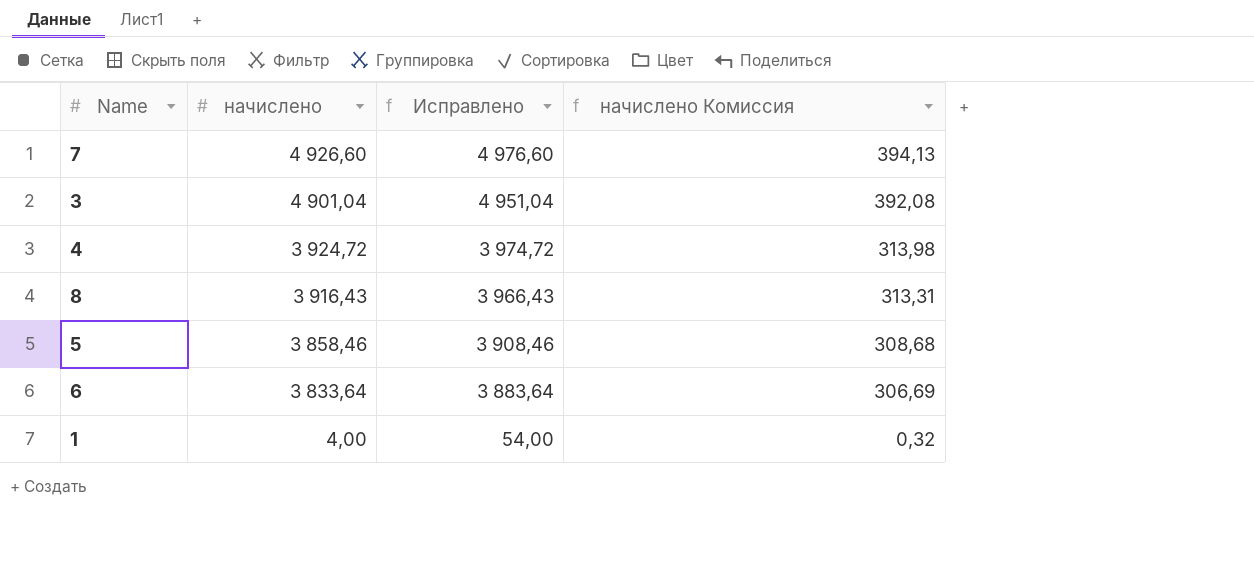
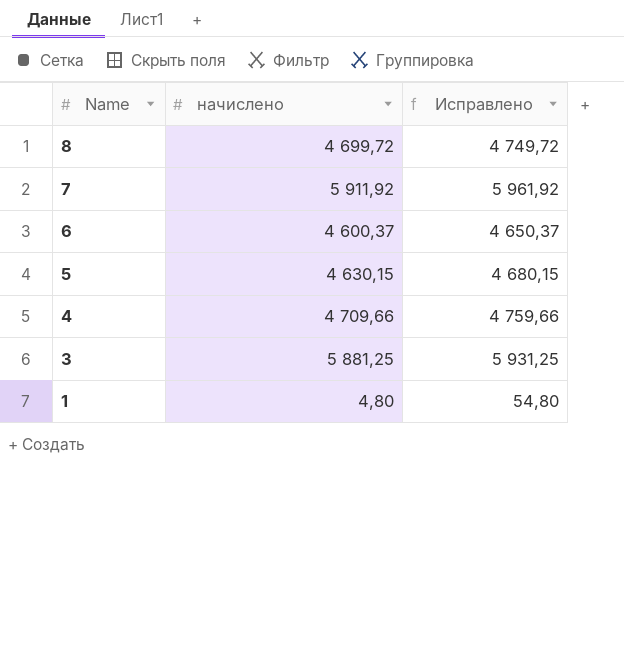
row order: начислено descending -> Name descending
column начислено Комиссия | formula: [начислено] * 0,08 -> none
8 | начислено: 3 916,43 -> 4 699,72
8 | Исправлено: 3 966,43 -> 4 749,72
7 | начислено: 4 926,60 -> 5 911,92
7 | Исправлено: 4 976,60 -> 5 961,92
6 | начислено: 3 833,64 -> 4 600,37
6 | Исправлено: 3 883,64 -> 4 650,37
5 | начислено: 3 858,46 -> 4 630,15
5 | Исправлено: 3 908,46 -> 4 680,15
4 | начислено: 3 924,72 -> 4 709,66
4 | Исправлено: 3 974,72 -> 4 759,66
3 | начислено: 4 901,04 -> 5 881,25
3 | Исправлено: 4 951,04 -> 5 931,25
1 | начислено: 4,00 -> 4,80
1 | Исправлено: 54,00 -> 54,80

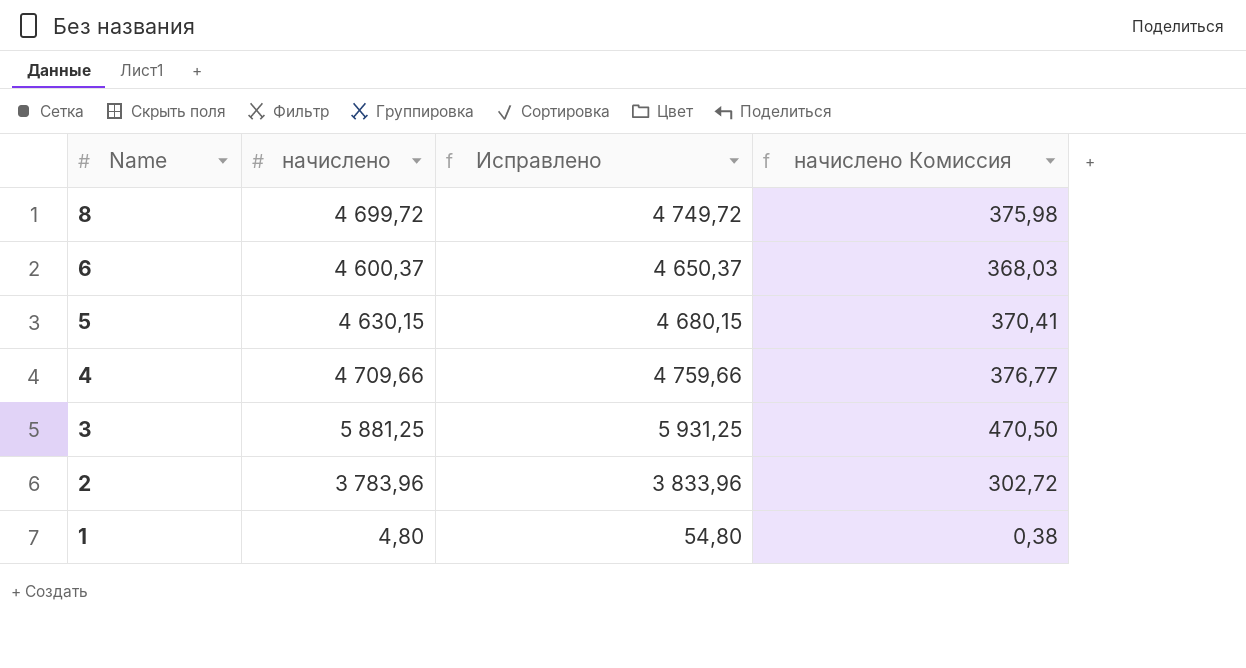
column начислено Комиссия | formula: none -> [начислено] * 0,08
row 7: 5 911,92 | 5 961,92 -> none
row 2: none -> 3 783,96 | 3 833,96 | 302,72

